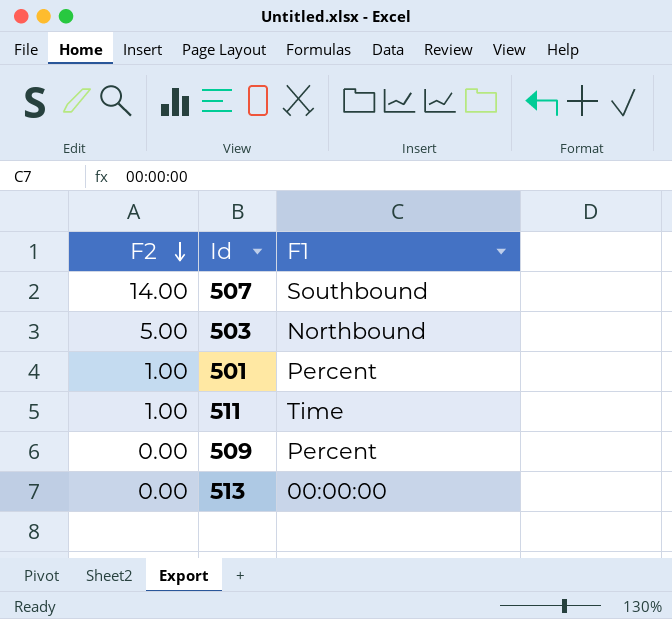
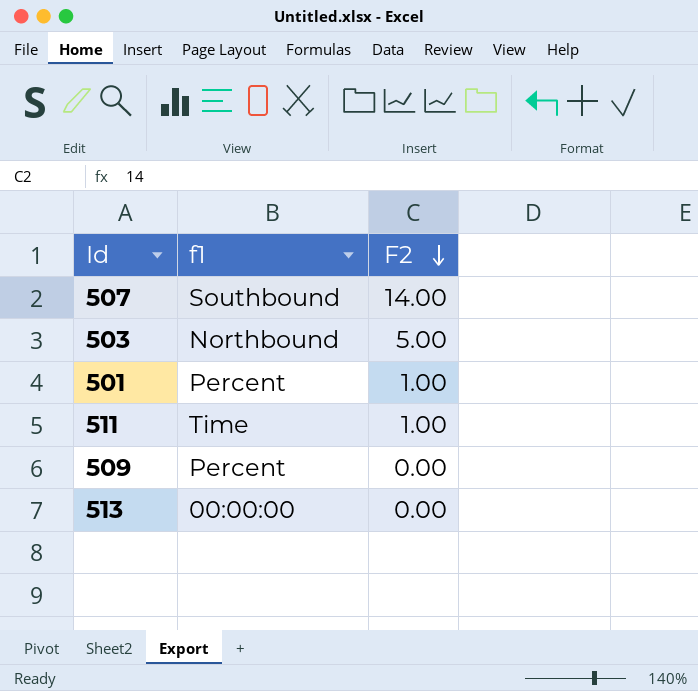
column name: F1 -> f1
column F2 | position: 1 -> 3

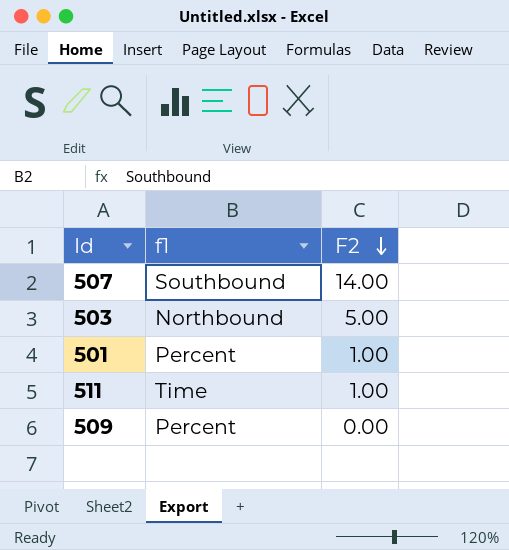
row 513: 00:00:00 | 0.00 -> none

